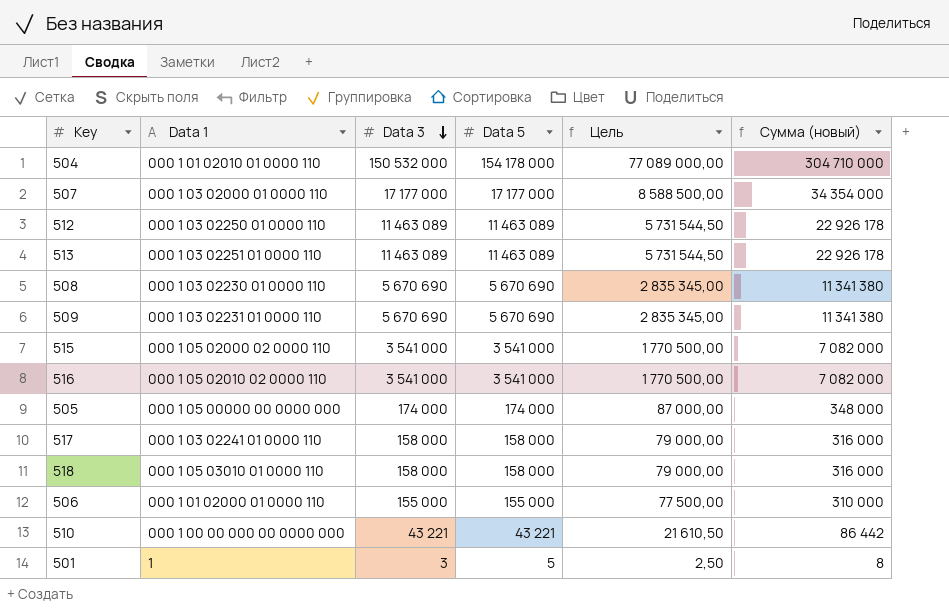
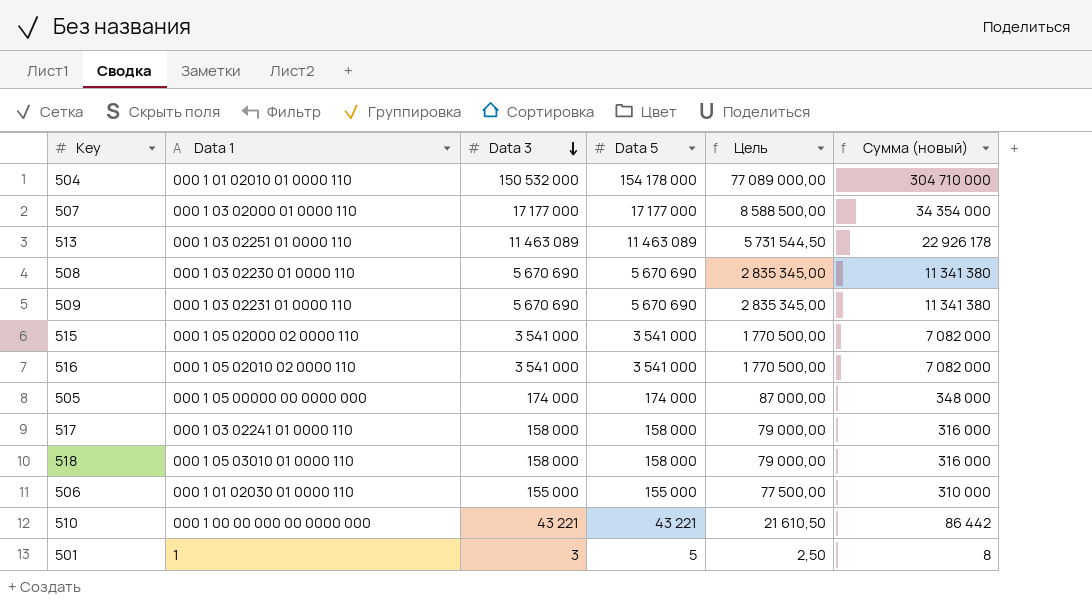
row 512: 000 1 03 02250 01 0000 110 | 11 463 089 | 11 463 089 | 5 731 544,50 | 22 926 178 -> none
506 | Data 1: 000 1 01 02000 01 0000 110 -> 000 1 01 02030 01 0000 110

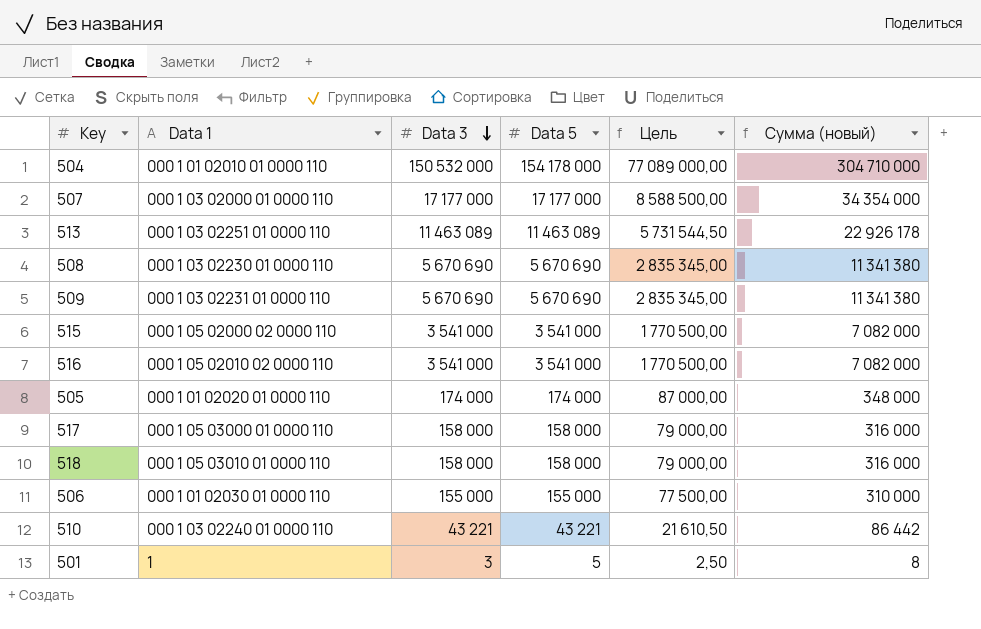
505 | Data 1: 000 1 05 00000 00 0000 000 -> 000 1 01 02020 01 0000 110
517 | Data 1: 000 1 03 02241 01 0000 110 -> 000 1 05 03000 01 0000 110
510 | Data 1: 000 1 00 00 000 00 0000 000 -> 000 1 03 02240 01 0000 110

